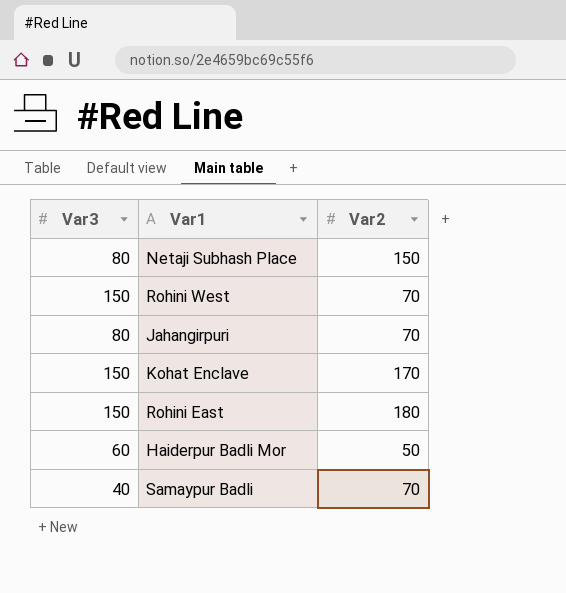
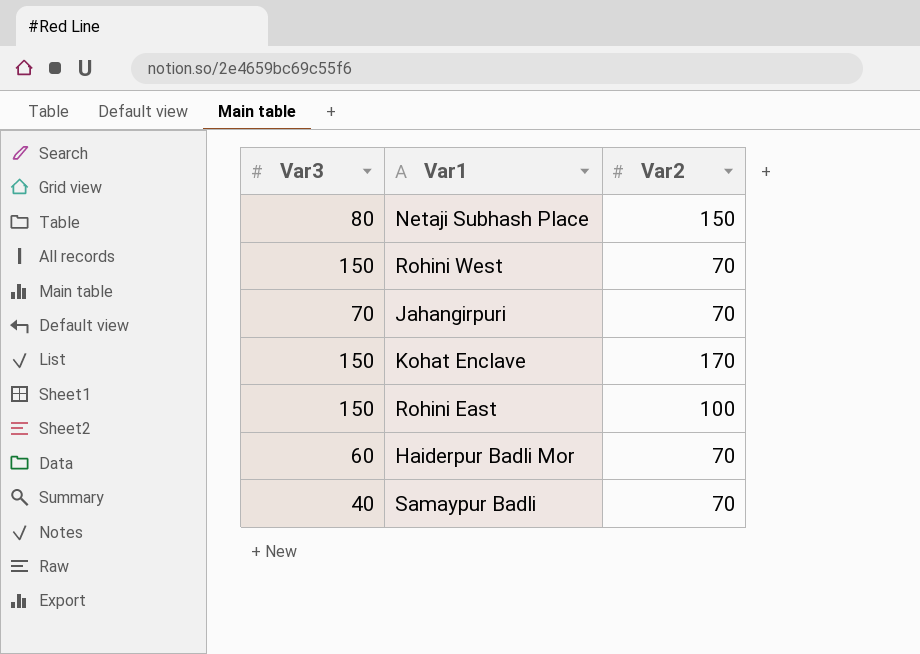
Jahangirpuri | Var3: 80 -> 70
Rohini East | Var2: 180 -> 100
Haiderpur Badli Mor | Var2: 50 -> 70

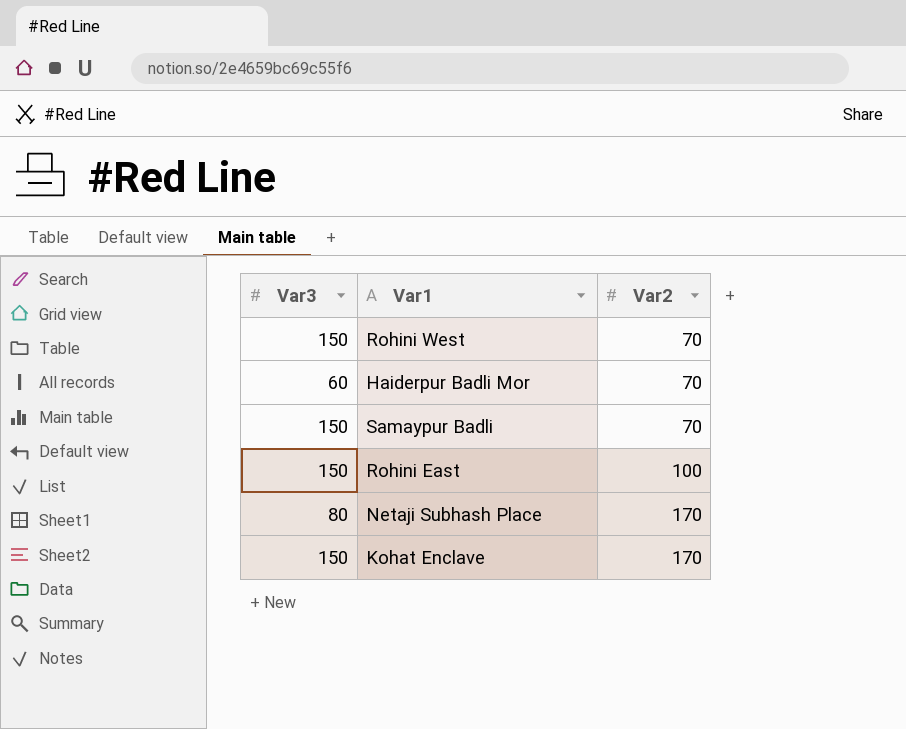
row order: none -> Var2 ascending
row Jahangirpuri: 70 | 70 -> none
Samaypur Badli | Var3: 40 -> 150
Netaji Subhash Place | Var2: 150 -> 170

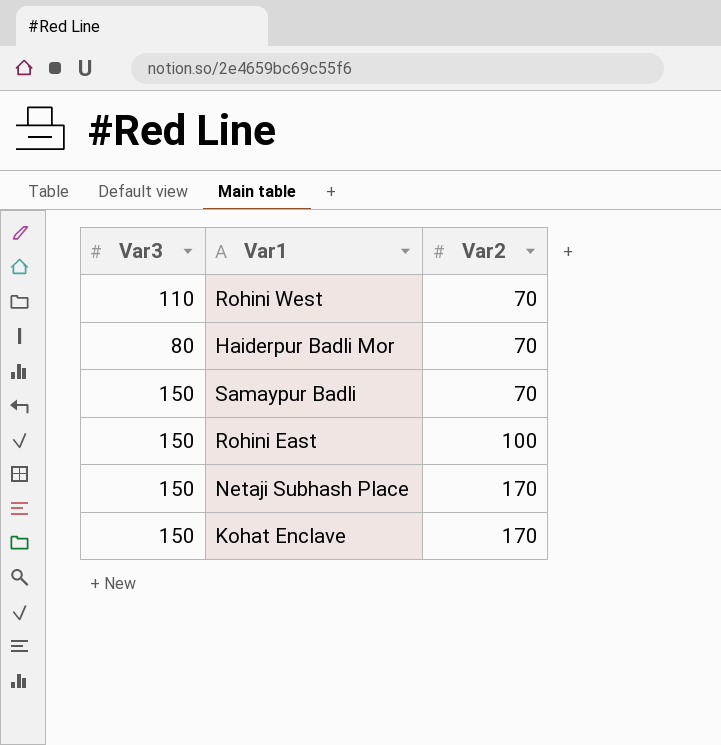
Rohini West | Var3: 150 -> 110
Haiderpur Badli Mor | Var3: 60 -> 80
Netaji Subhash Place | Var3: 80 -> 150

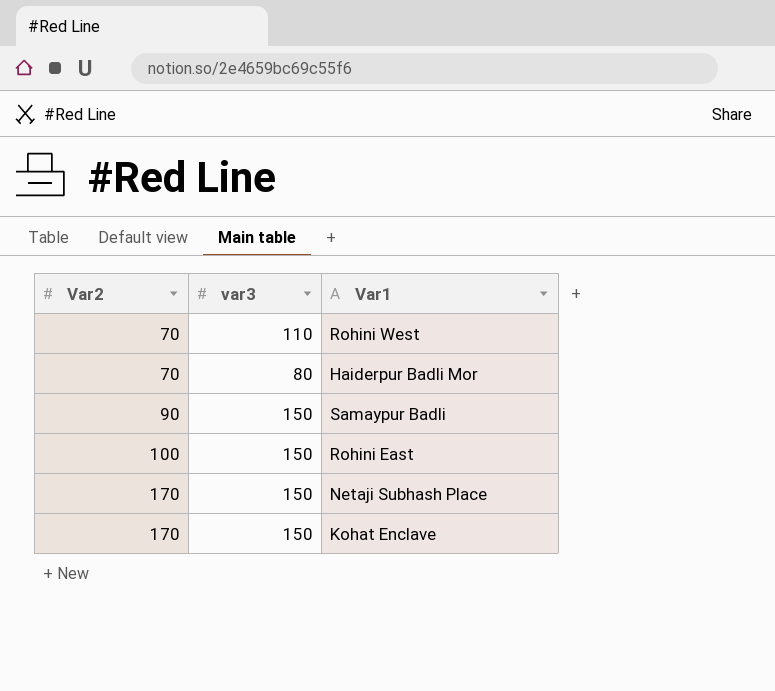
column Var2 | position: 3 -> 1
column name: Var3 -> var3
Samaypur Badli | Var2: 70 -> 90

